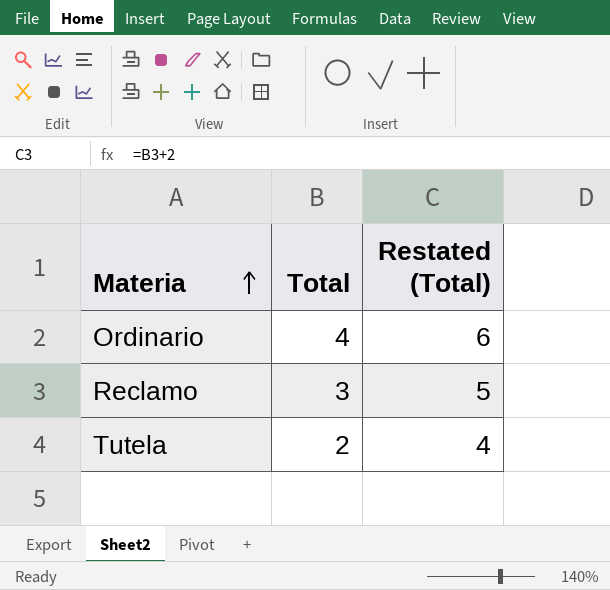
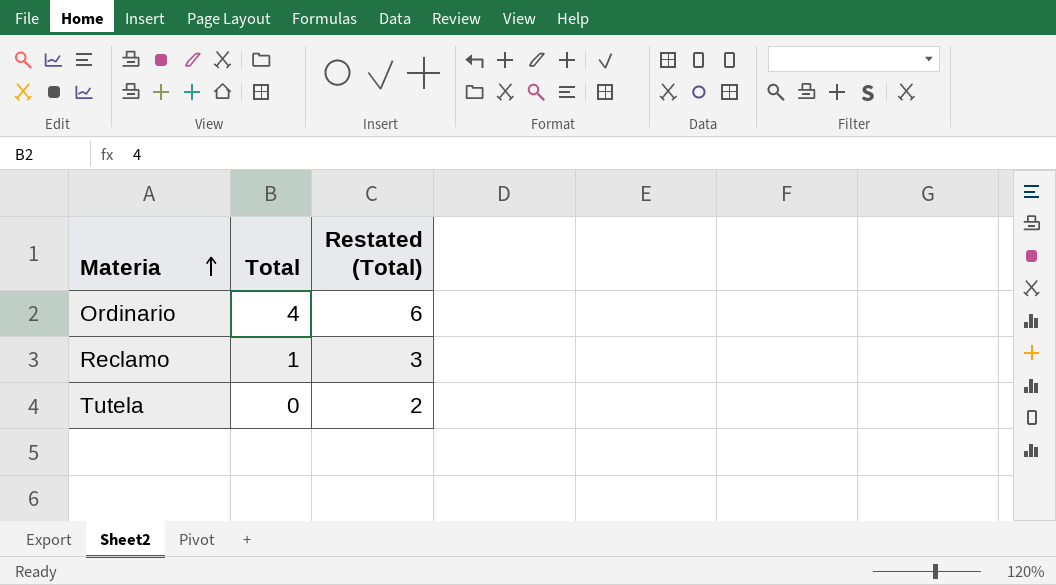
Reclamo | Total: 3 -> 1
Reclamo | Restated (Total): 5 -> 3
Tutela | Total: 2 -> 0
Tutela | Restated (Total): 4 -> 2

